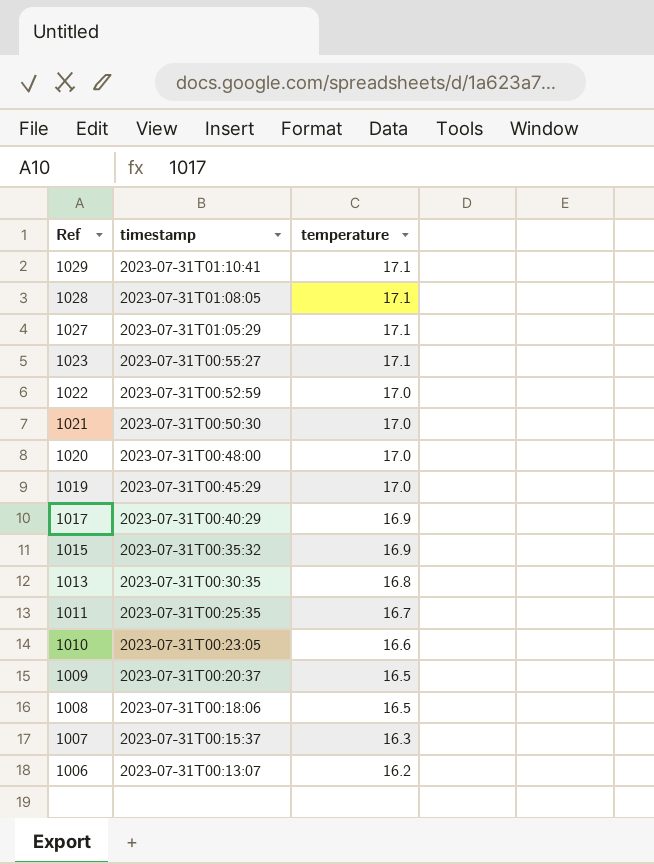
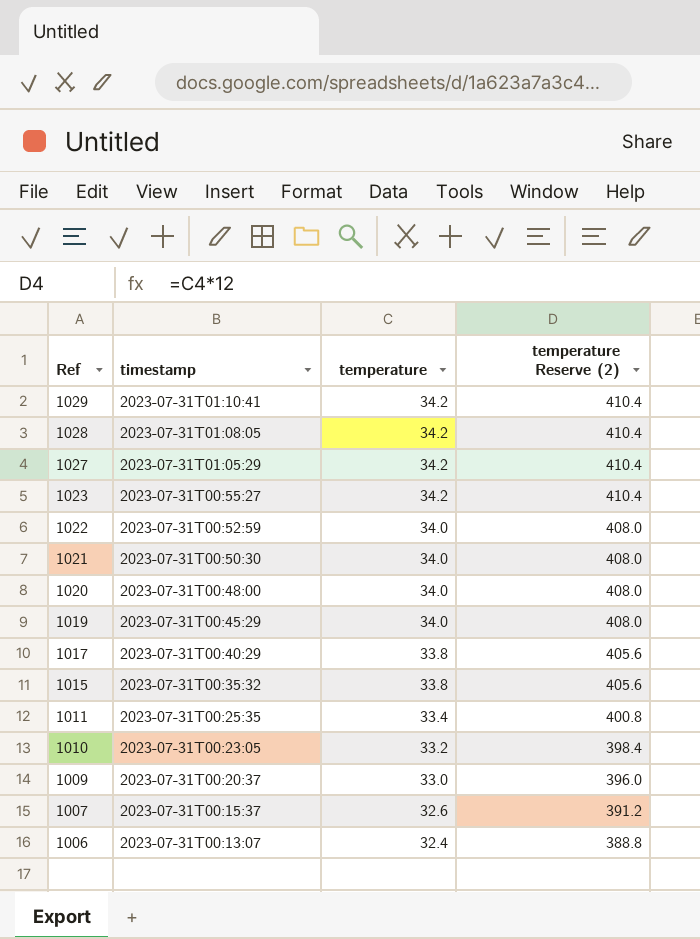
column temperature Reserve (2) | formula: none -> [temperature] * 12
row 1013: 2023-07-31T00:30:35 | 16.8 -> none
row 1008: 2023-07-31T00:18:06 | 16.5 -> none
1029 | temperature: 17.1 -> 34.2
1028 | temperature: 17.1 -> 34.2
1027 | temperature: 17.1 -> 34.2
1023 | temperature: 17.1 -> 34.2
1022 | temperature: 17.0 -> 34.0
1021 | temperature: 17.0 -> 34.0
1020 | temperature: 17.0 -> 34.0
1019 | temperature: 17.0 -> 34.0
1017 | temperature: 16.9 -> 33.8
1015 | temperature: 16.9 -> 33.8
1011 | temperature: 16.7 -> 33.4
1010 | temperature: 16.6 -> 33.2
1009 | temperature: 16.5 -> 33.0
1007 | temperature: 16.3 -> 32.6
1006 | temperature: 16.2 -> 32.4

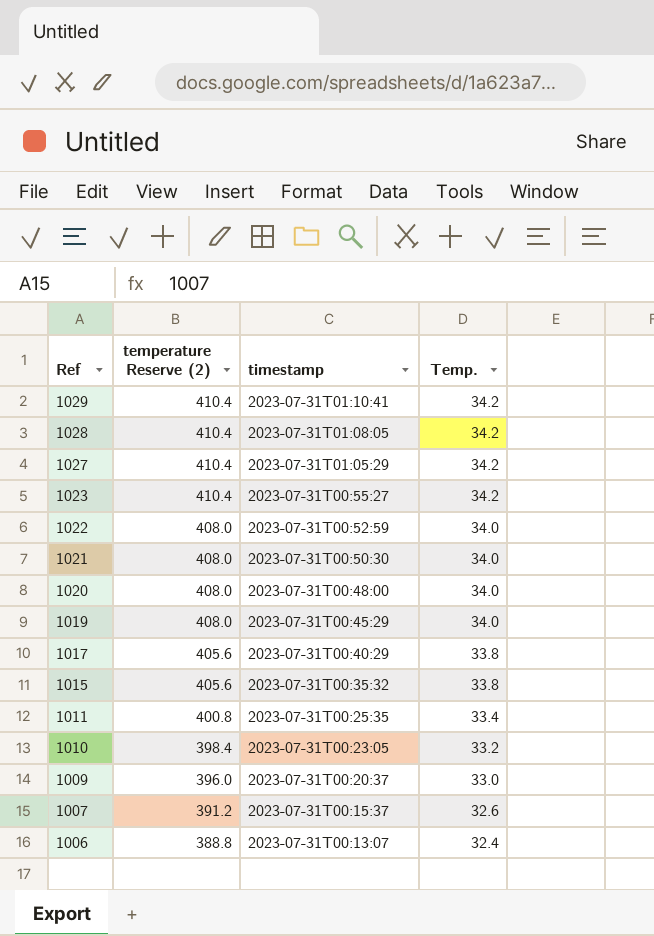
column temperature Reserve (2) | position: 4 -> 2
column name: temperature -> Temp.

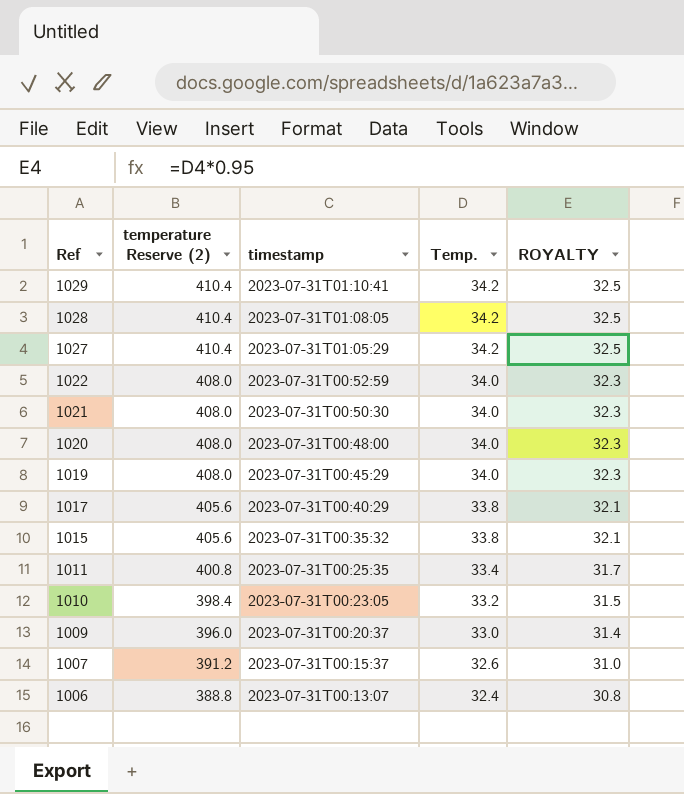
column ROYALTY | formula: none -> [Temp.] * 0.95
row 1023: 410.4 | 2023-07-31T00:55:27 | 34.2 -> none

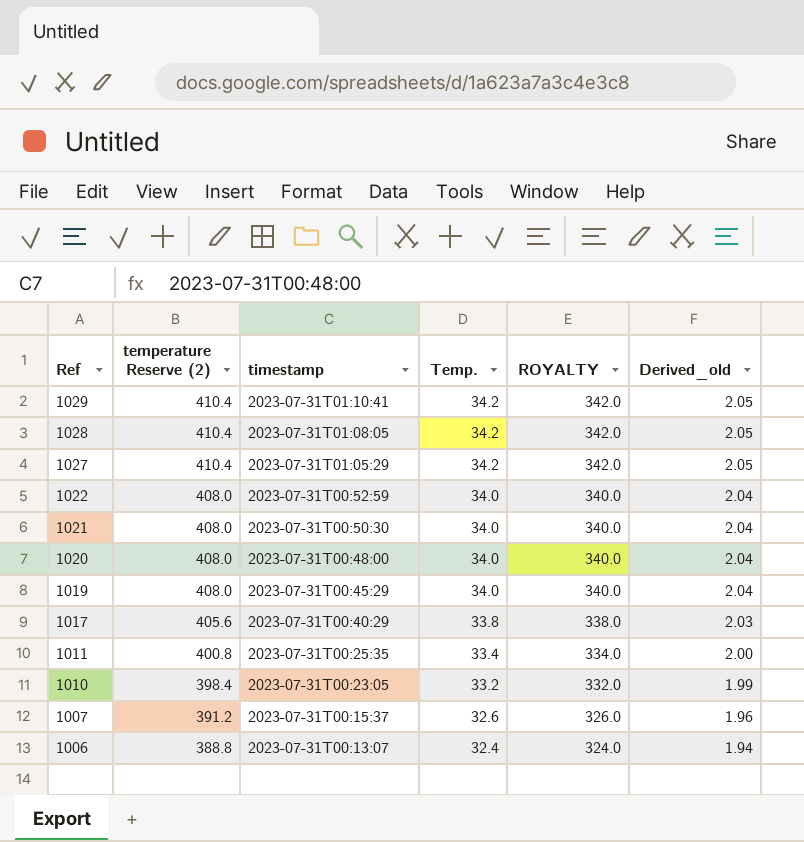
column ROYALTY | formula: [Temp.] * 0.95 -> [Temp.] * 10
column Derived_old | formula: none -> [Temp.] * 0.06
row 1015: 405.6 | 2023-07-31T00:35:32 | 33.8 | 32.1 -> none
row 1009: 396.0 | 2023-07-31T00:20:37 | 33.0 | 31.4 -> none

